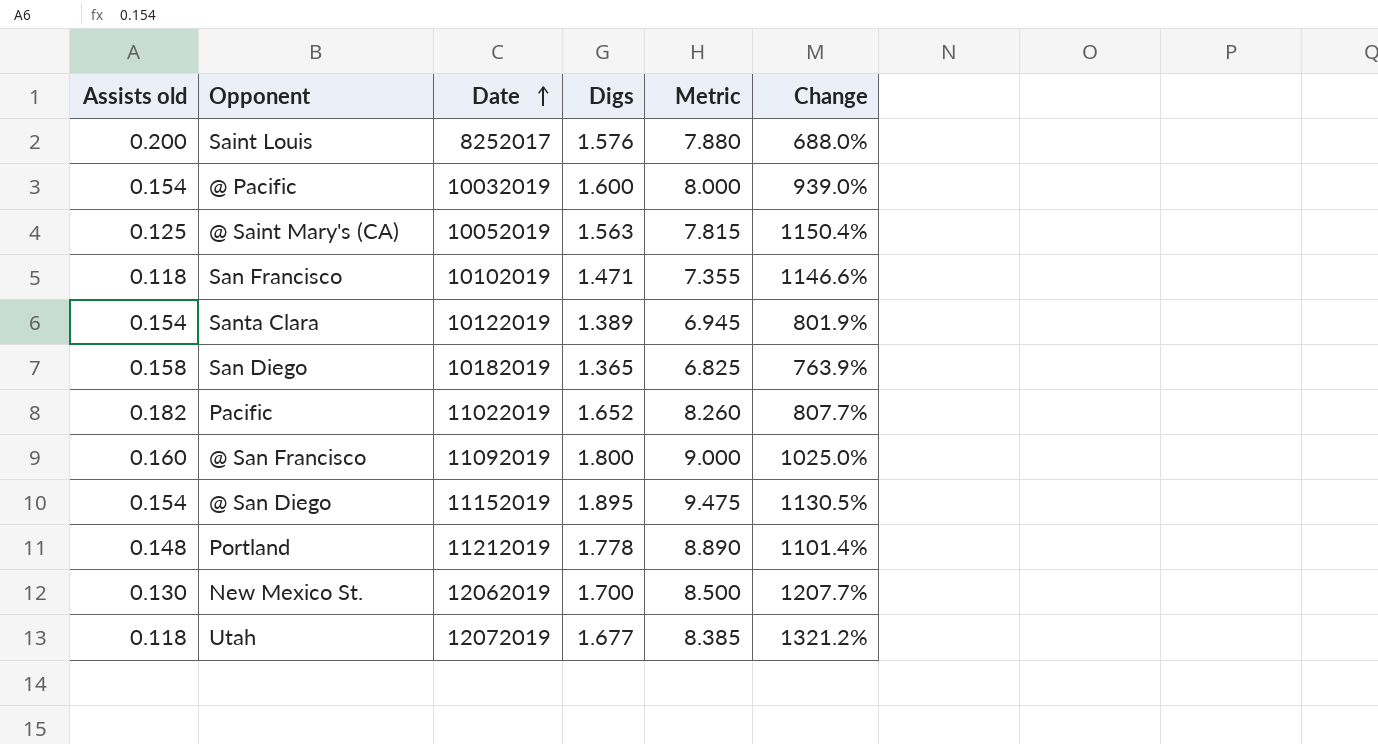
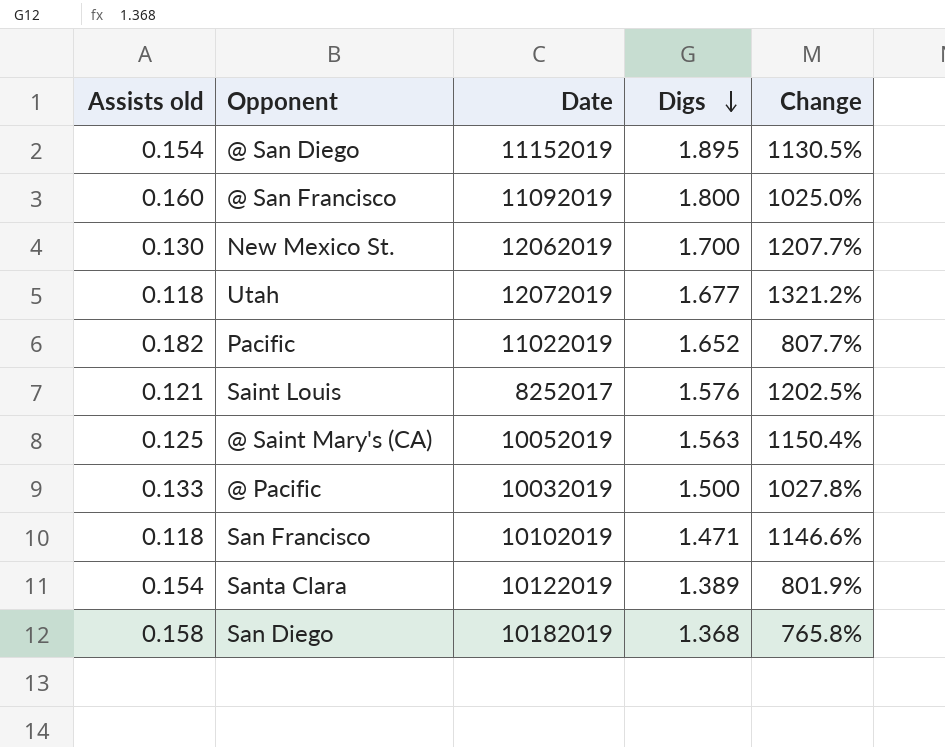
row order: Date ascending -> Digs descending
column Metric | formula: [Digs] * 5 -> none
row Portland: 0.148 | 11212019 | 1.778 | 8.890 | 1101.4% -> none
Saint Louis | Assists old: 0.200 -> 0.121
Saint Louis | Change: 688.0% -> 1202.5%
@ Pacific | Assists old: 0.154 -> 0.133
@ Pacific | Digs: 1.600 -> 1.500
@ Pacific | Change: 939.0% -> 1027.8%
San Diego | Digs: 1.365 -> 1.368
San Diego | Change: 763.9% -> 765.8%

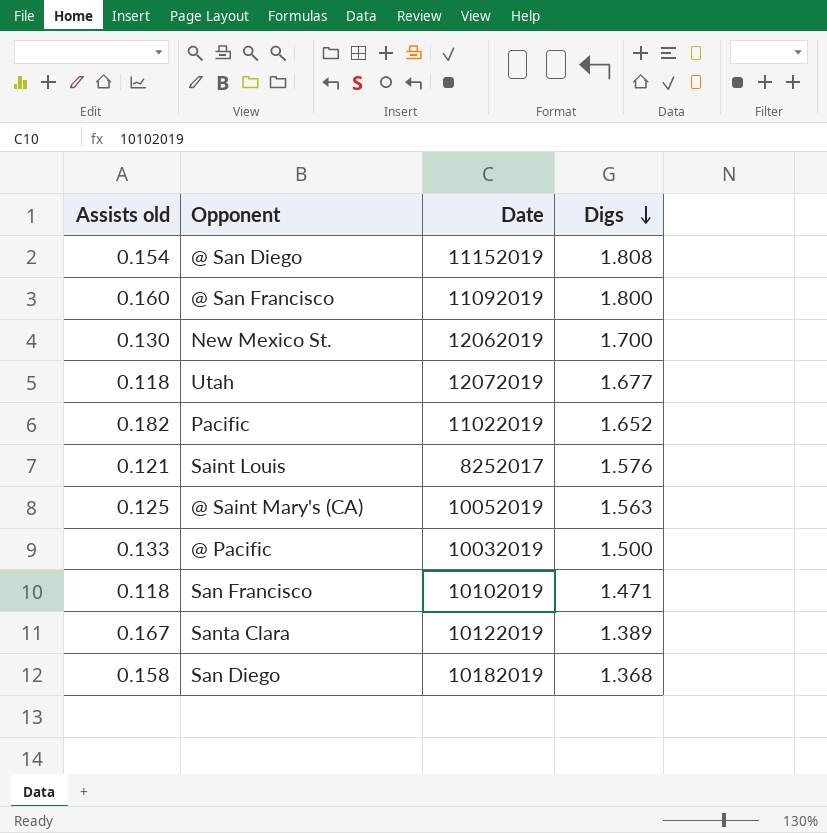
column Change | formula: ([Digs] - [Assists old]) / [Assists old] -> none
@ San Diego | Digs: 1.895 -> 1.808
Santa Clara | Assists old: 0.154 -> 0.167

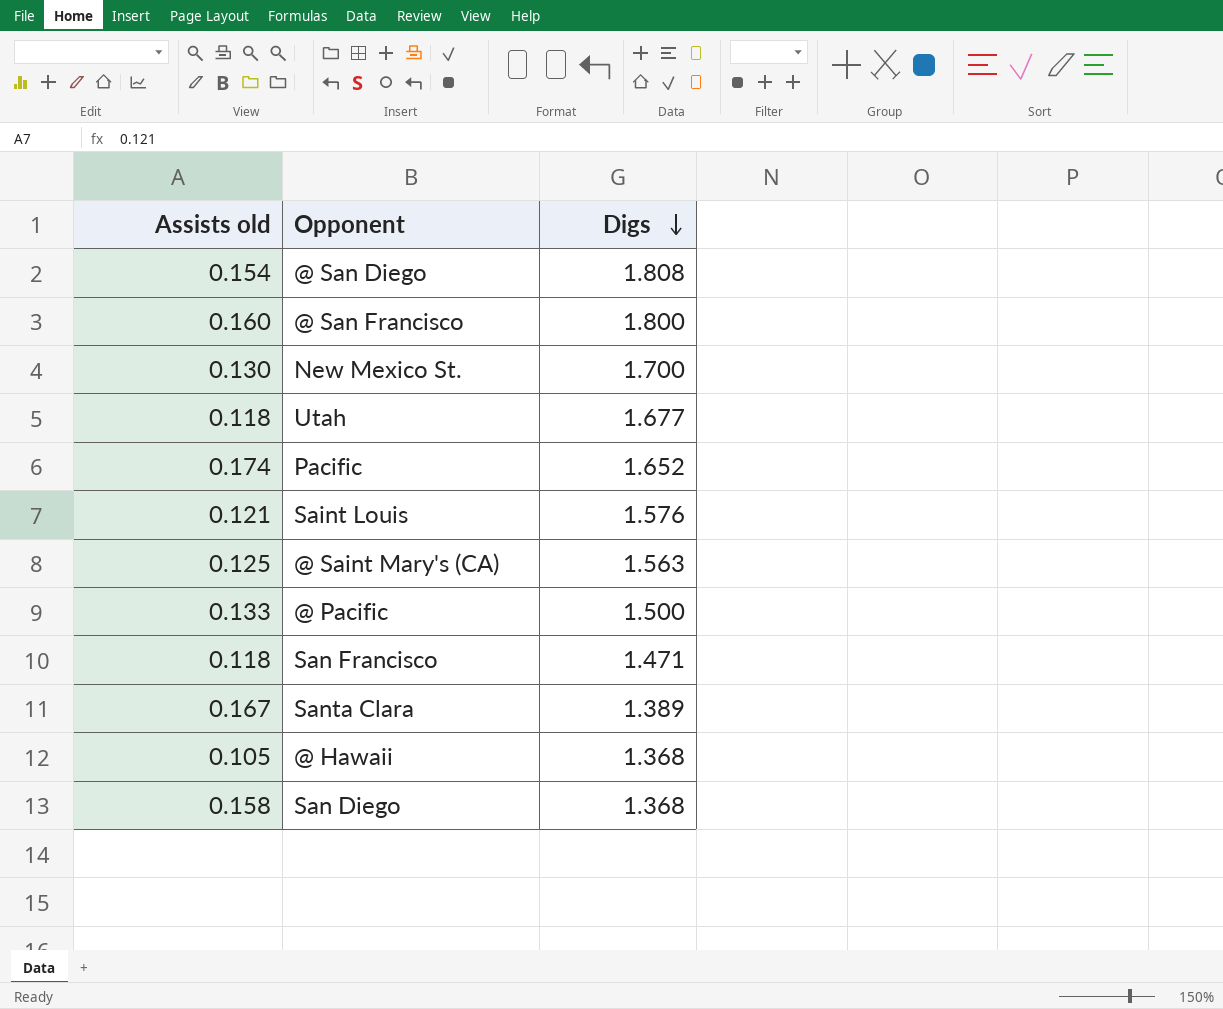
column Date | position: 3 -> none
Pacific | Assists old: 0.182 -> 0.174
row @ Hawaii: none -> 0.105 | 1.368

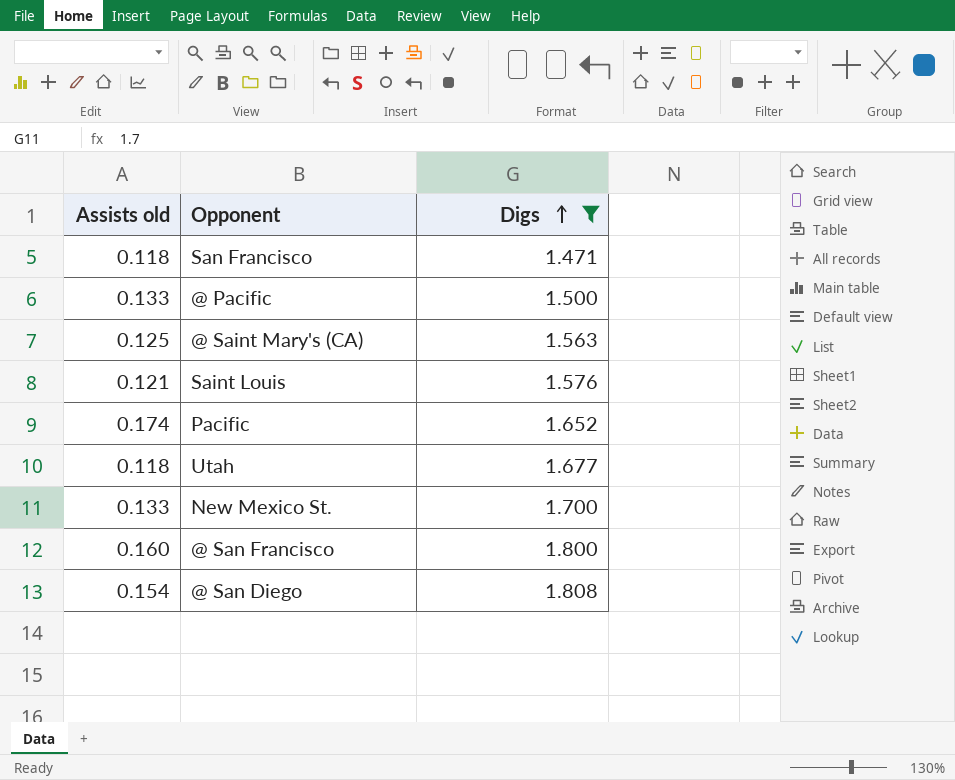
filter: none -> Digs >= 1.471
row order: Digs descending -> Digs ascending
New Mexico St. | Assists old: 0.130 -> 0.133

